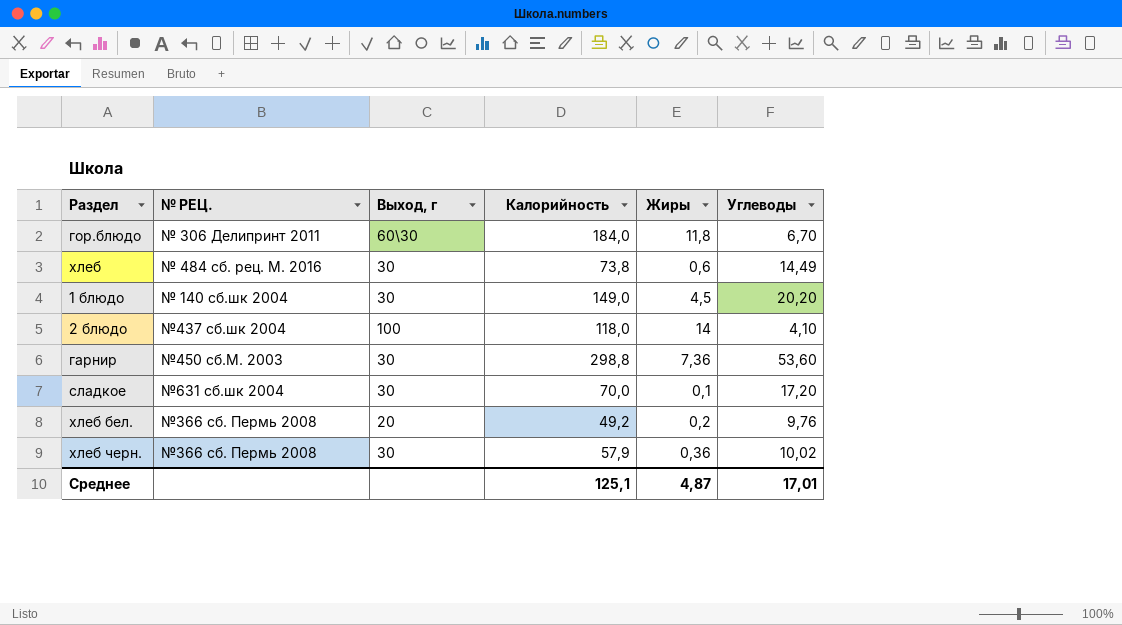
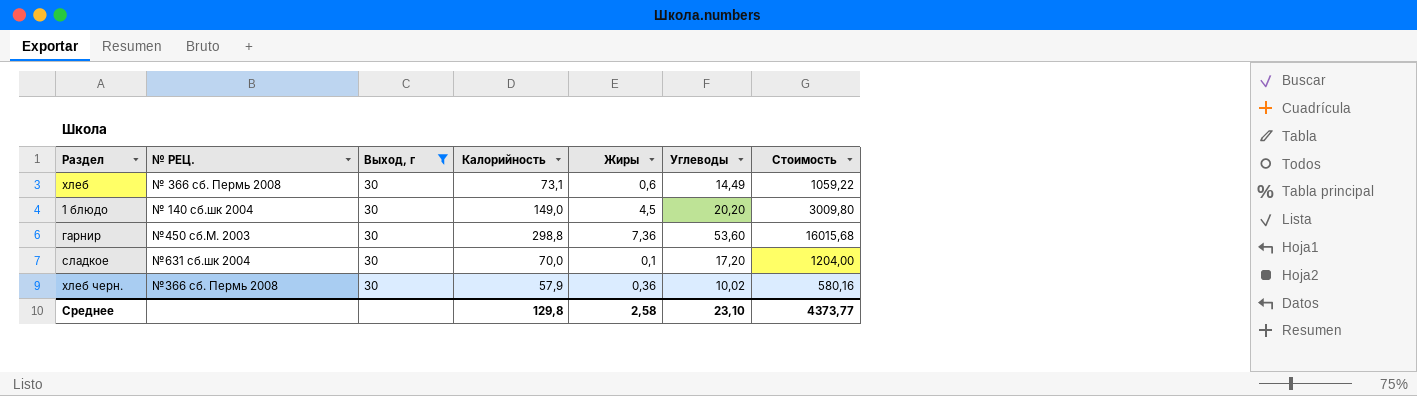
filter: none -> Выход, г = 30
column Стоимость | formula: none -> [Калорийность] * [Углеводы]
хлеб | № РЕЦ.: № 484 сб. рец. М. 2016 -> № 366 сб. Пермь 2008
хлеб | Калорийность: 73,8 -> 73,1
Среднее | Калорийность: 125,1 -> 129,8
Среднее | Жиры: 4,87 -> 2,58
Среднее | Углеводы: 17,01 -> 23,10

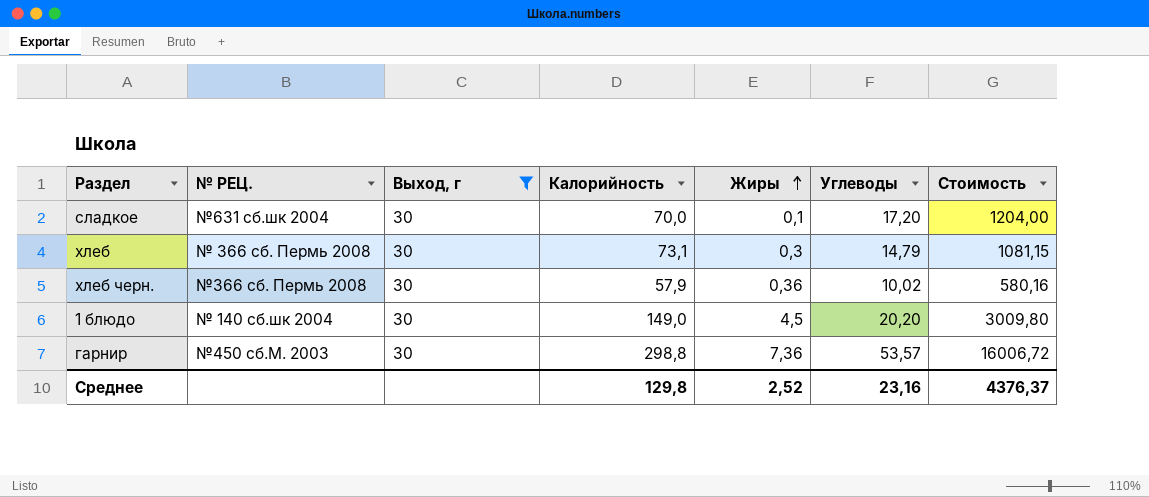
row order: none -> Жиры ascending
хлеб | Жиры: 0,6 -> 0,3
хлеб | Углеводы: 14,49 -> 14,79
хлеб | Стоимость: 1059,22 -> 1081,15
гарнир | Углеводы: 53,60 -> 53,57
гарнир | Стоимость: 16015,68 -> 16006,72
Среднее | Жиры: 2,58 -> 2,52
Среднее | Углеводы: 23,10 -> 23,16
Среднее | Стоимость: 4373,77 -> 4376,37

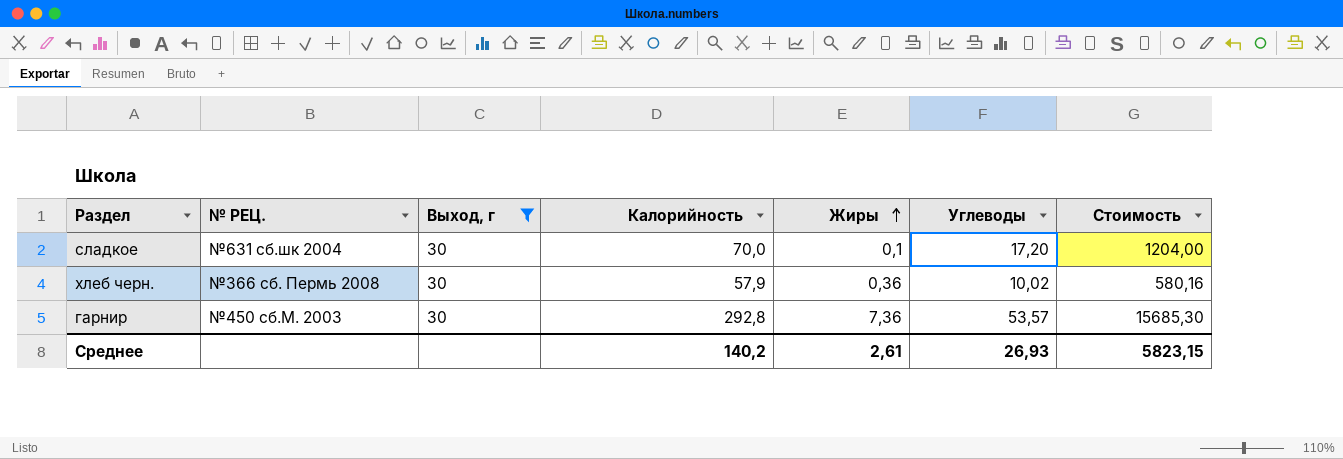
row хлеб: № 366 сб. Пермь 2008 | 30 | 73,1 | 0,3 | 14,79 | 1081,15 -> none
row 1 блюдо: № 140 сб.шк 2004 | 30 | 149,0 | 4,5 | 20,20 | 3009,80 -> none
гарнир | Калорийность: 298,8 -> 292,8
гарнир | Стоимость: 16006,72 -> 15685,30
Среднее | Калорийность: 129,8 -> 140,2
Среднее | Жиры: 2,52 -> 2,61
Среднее | Углеводы: 23,16 -> 26,93
Среднее | Стоимость: 4376,37 -> 5823,15

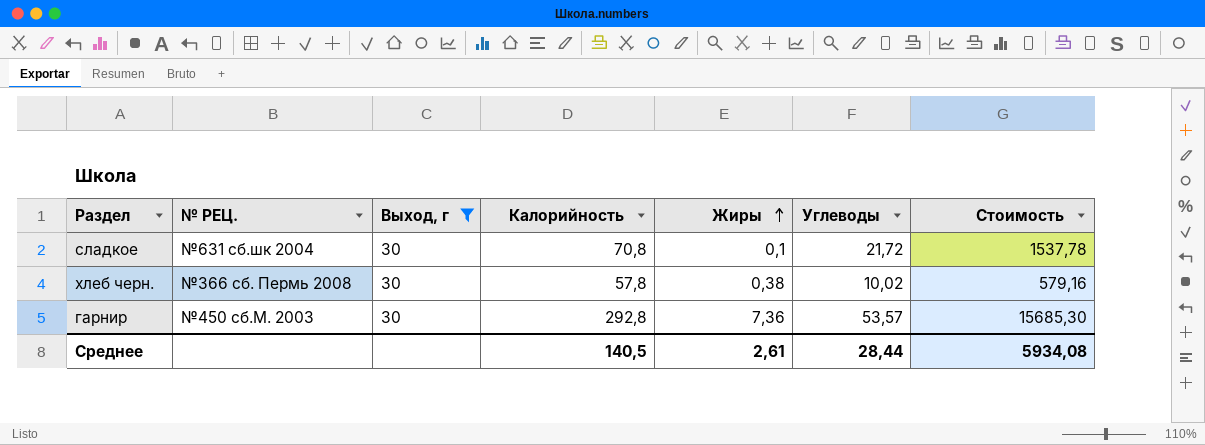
сладкое | Калорийность: 70,0 -> 70,8
сладкое | Углеводы: 17,20 -> 21,72
сладкое | Стоимость: 1204,00 -> 1537,78
хлеб черн. | Калорийность: 57,9 -> 57,8
хлеб черн. | Жиры: 0,36 -> 0,38
хлеб черн. | Стоимость: 580,16 -> 579,16
Среднее | Калорийность: 140,2 -> 140,5
Среднее | Углеводы: 26,93 -> 28,44
Среднее | Стоимость: 5823,15 -> 5934,08

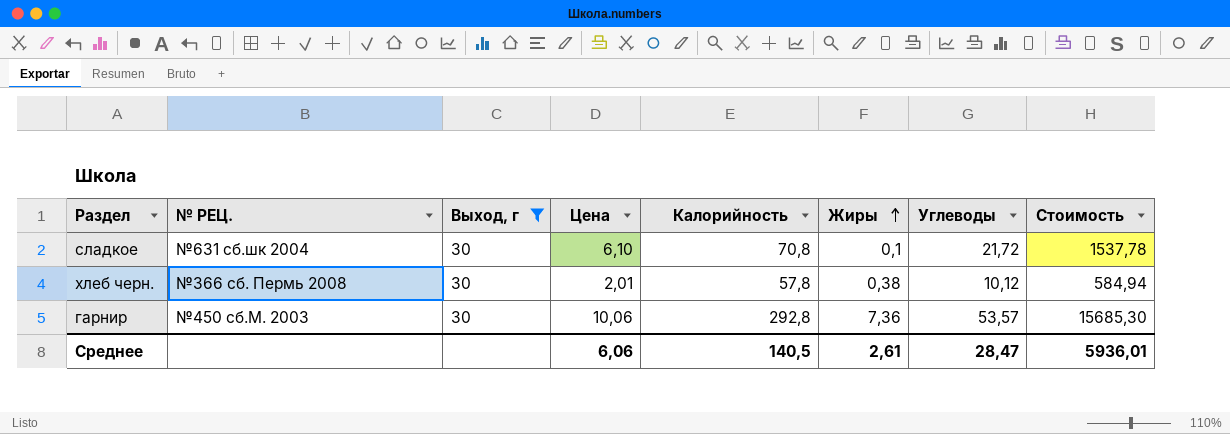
column Цена | position: none -> 4
хлеб черн. | Углеводы: 10,02 -> 10,12
хлеб черн. | Стоимость: 579,16 -> 584,94
Среднее | Углеводы: 28,44 -> 28,47
Среднее | Стоимость: 5934,08 -> 5936,01

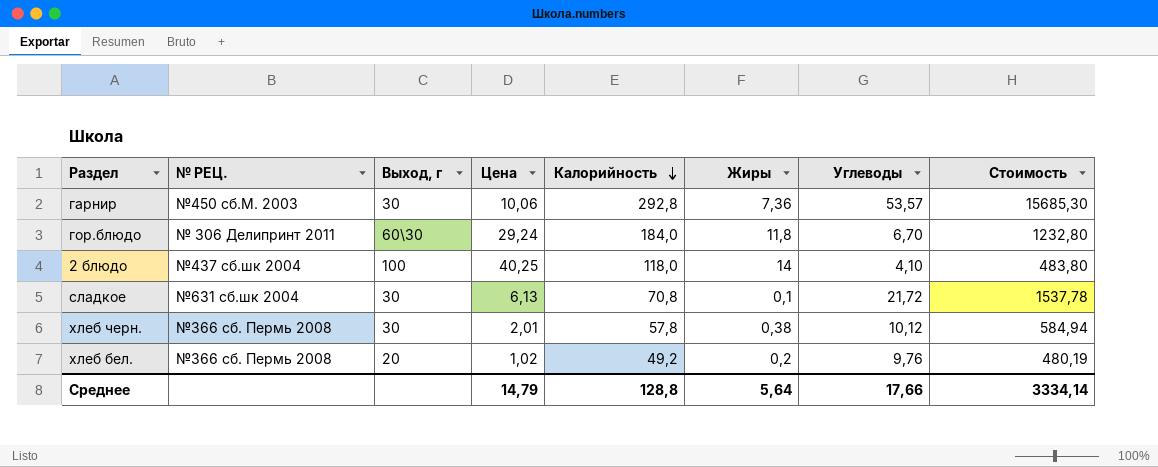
filter: Выход, г = 30 -> none
row order: Жиры ascending -> Калорийность descending
сладкое | Цена: 6,10 -> 6,13
Среднее | Цена: 6,06 -> 14,79
Среднее | Калорийность: 140,5 -> 128,8
Среднее | Жиры: 2,61 -> 5,64
Среднее | Углеводы: 28,47 -> 17,66
Среднее | Стоимость: 5936,01 -> 3334,14

